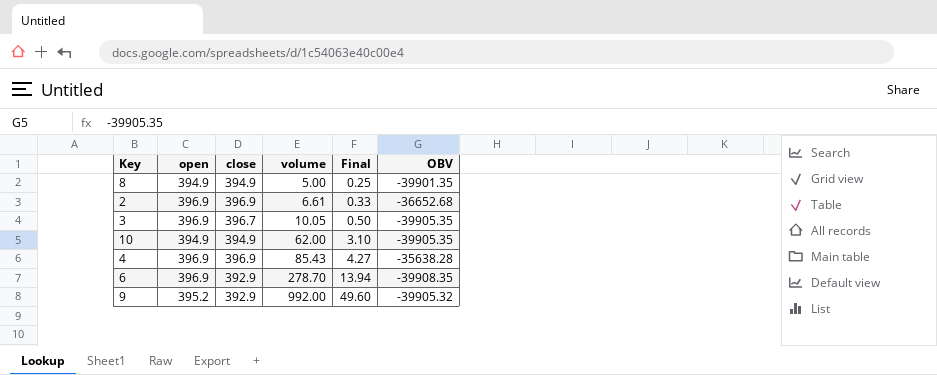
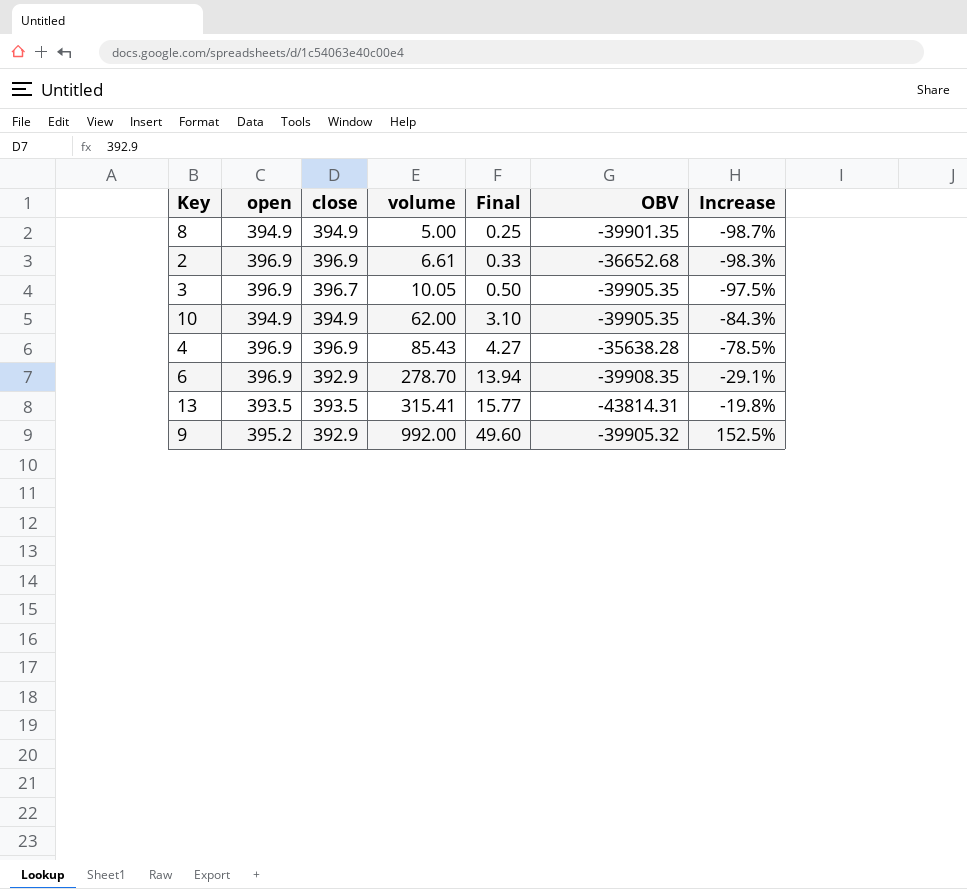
column Increase | formula: none -> ([volume] - [close]) / [close]
row 13: none -> 393.5 | 393.5 | 315.41 | 15.77 | -43814.31 | -19.8%

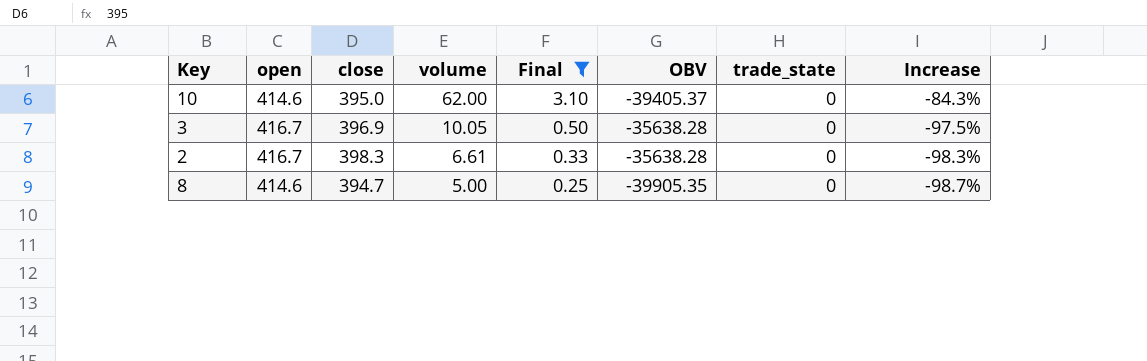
filter: none -> Final <= 3.10
row order: volume ascending -> volume descending
column trade_state | position: none -> 7
10 | open: 394.9 -> 414.6
10 | close: 394.9 -> 395.0
10 | OBV: -39905.35 -> -39405.37
3 | open: 396.9 -> 416.7
3 | close: 396.7 -> 396.9
3 | OBV: -39905.35 -> -35638.28
2 | open: 396.9 -> 416.7
2 | close: 396.9 -> 398.3
2 | OBV: -36652.68 -> -35638.28
8 | open: 394.9 -> 414.6
8 | close: 394.9 -> 394.7
8 | OBV: -39901.35 -> -39905.35

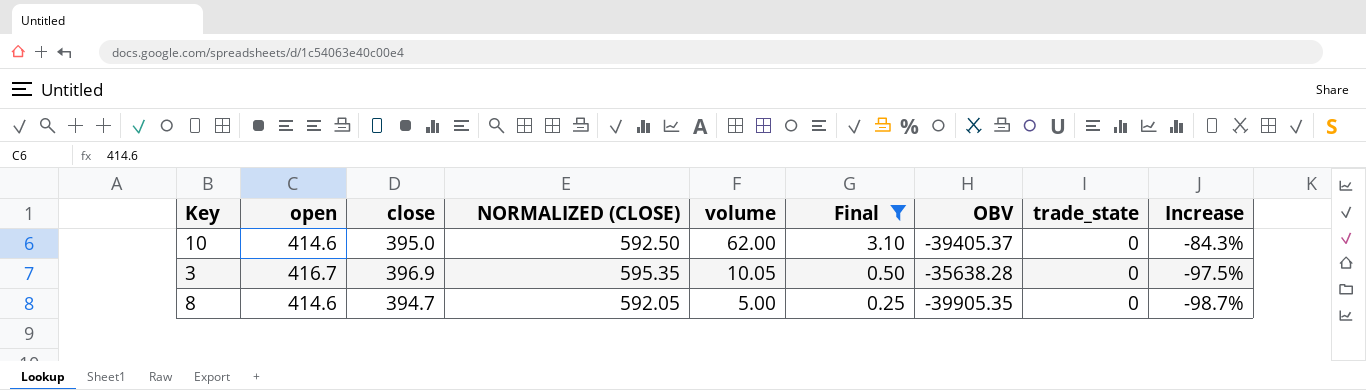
column NORMALIZED (CLOSE) | formula: none -> [close] * 1.5
row 2: 416.7 | 398.3 | 6.61 | 0.33 | -35638.28 | 0 | -98.3% -> none

